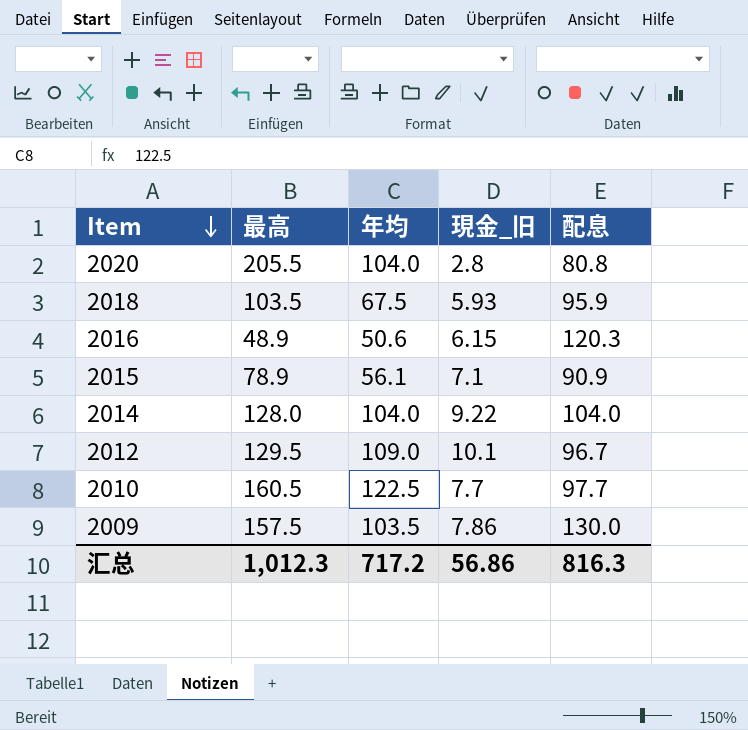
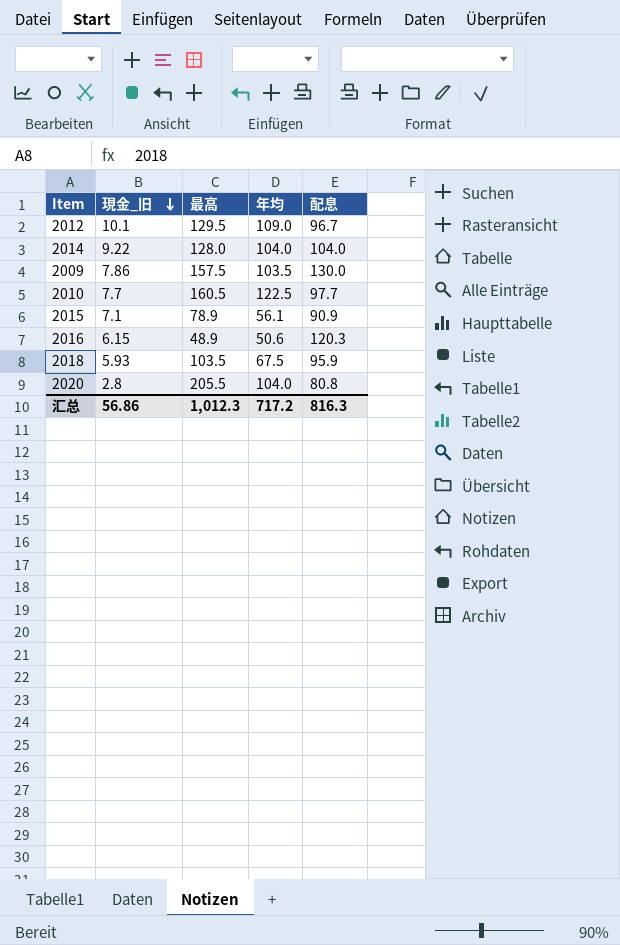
row order: Item descending -> 現金_旧 descending
column 現金_旧 | position: 4 -> 2

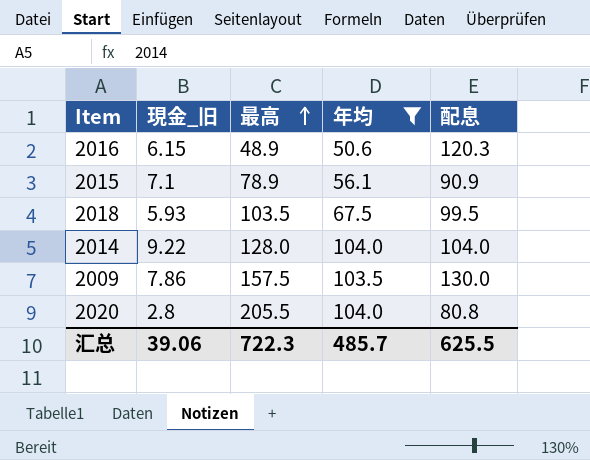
filter: none -> 年均 <= 104.0
row order: 現金_旧 descending -> 最高 ascending
2018 | 配息: 95.9 -> 99.5
汇总 | 現金_旧: 56.86 -> 39.06
汇总 | 最高: 1,012.3 -> 722.3
汇总 | 年均: 717.2 -> 485.7
汇总 | 配息: 816.3 -> 625.5

